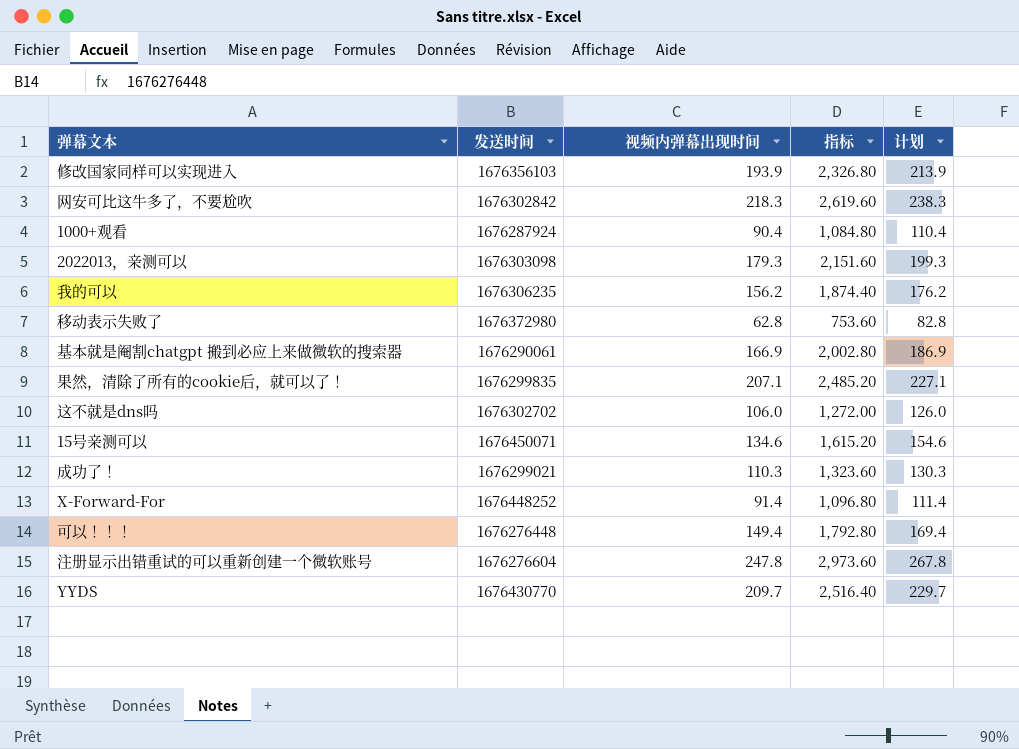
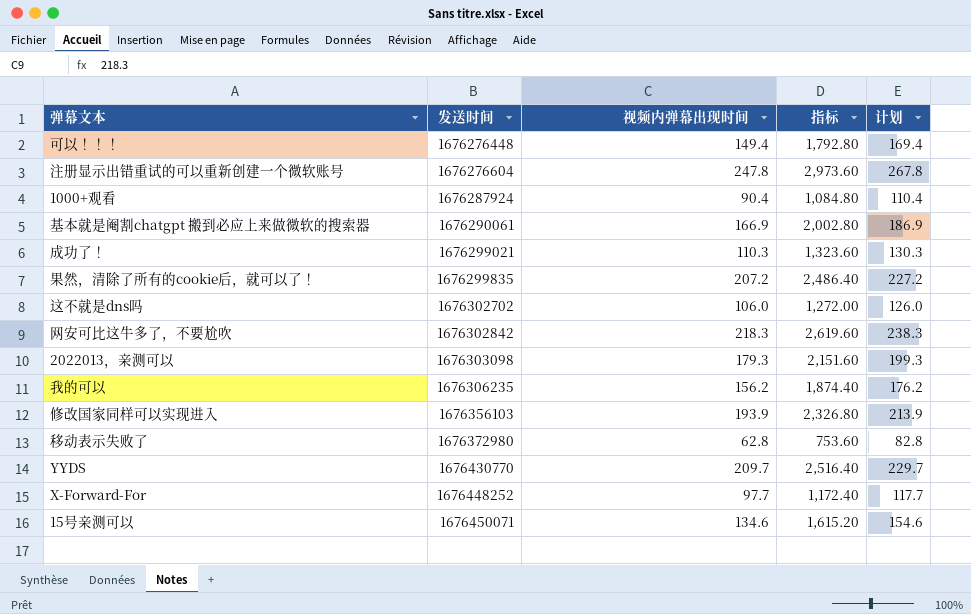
row order: none -> 发送时间 ascending
果然，清除了所有的cookie后，就可以了！ | 视频内弹幕出现时间: 207.1 -> 207.2
果然，清除了所有的cookie后，就可以了！ | 指标: 2,485.20 -> 2,486.40
果然，清除了所有的cookie后，就可以了！ | 计划: 227.1 -> 227.2
X-Forward-For | 视频内弹幕出现时间: 91.4 -> 97.7
X-Forward-For | 指标: 1,096.80 -> 1,172.40
X-Forward-For | 计划: 111.4 -> 117.7

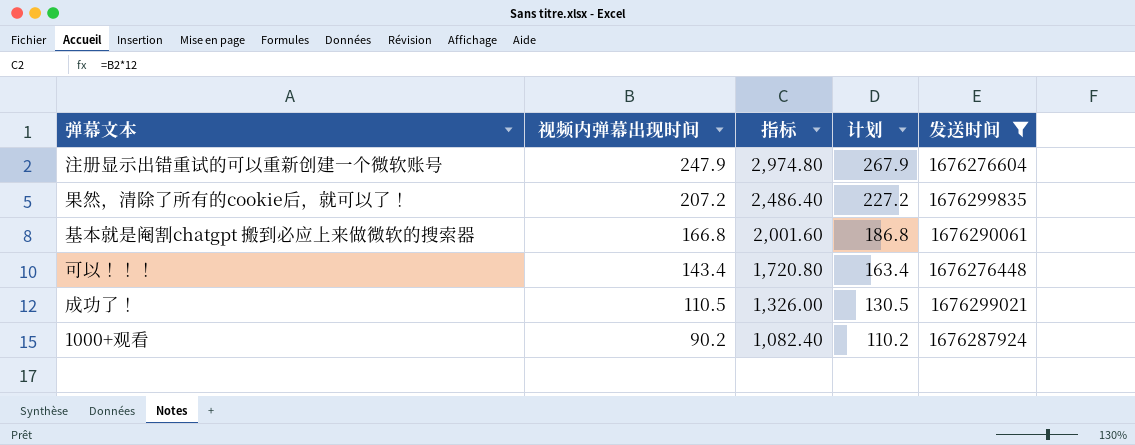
filter: none -> 发送时间 <= 1676299835
row order: 发送时间 ascending -> 视频内弹幕出现时间 descending
column 发送时间 | position: 2 -> 5
注册显示出错重试的可以重新创建一个微软账号 | 视频内弹幕出现时间: 247.8 -> 247.9
注册显示出错重试的可以重新创建一个微软账号 | 指标: 2,973.60 -> 2,974.80
注册显示出错重试的可以重新创建一个微软账号 | 计划: 267.8 -> 267.9
基本就是阉割chatgpt 搬到必应上来做微软的搜索器 | 视频内弹幕出现时间: 166.9 -> 166.8
基本就是阉割chatgpt 搬到必应上来做微软的搜索器 | 指标: 2,002.80 -> 2,001.60
基本就是阉割chatgpt 搬到必应上来做微软的搜索器 | 计划: 186.9 -> 186.8
可以！！！ | 视频内弹幕出现时间: 149.4 -> 143.4
可以！！！ | 指标: 1,792.80 -> 1,720.80
可以！！！ | 计划: 169.4 -> 163.4
成功了！ | 视频内弹幕出现时间: 110.3 -> 110.5
成功了！ | 指标: 1,323.60 -> 1,326.00
成功了！ | 计划: 130.3 -> 130.5
1000+观看 | 视频内弹幕出现时间: 90.4 -> 90.2
1000+观看 | 指标: 1,084.80 -> 1,082.40
1000+观看 | 计划: 110.4 -> 110.2

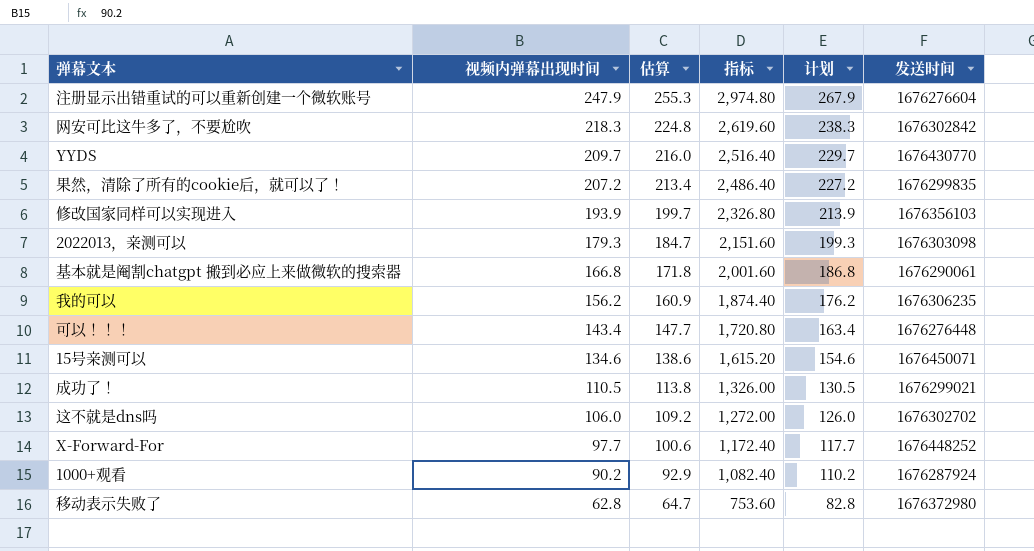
filter: 发送时间 <= 1676299835 -> none
column 估算 | formula: none -> [视频内弹幕出现时间] * 1.03

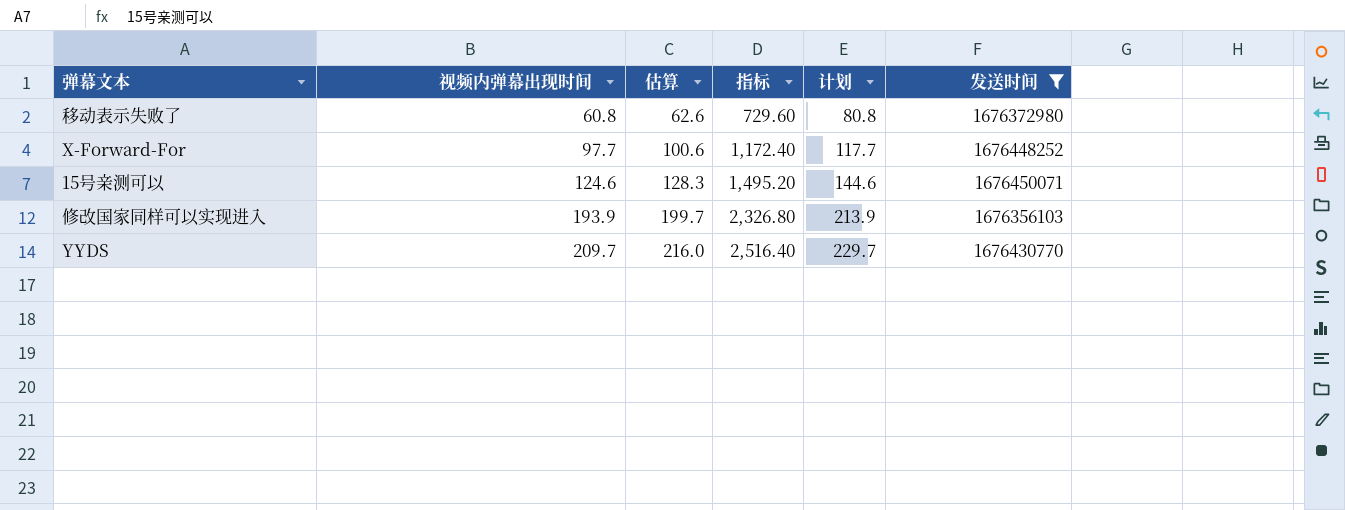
filter: none -> 发送时间 >= 1676356103
row order: 视频内弹幕出现时间 descending -> 视频内弹幕出现时间 ascending
移动表示失败了 | 视频内弹幕出现时间: 62.8 -> 60.8
移动表示失败了 | 估算: 64.7 -> 62.6
移动表示失败了 | 指标: 753.60 -> 729.60
移动表示失败了 | 计划: 82.8 -> 80.8
15号亲测可以 | 视频内弹幕出现时间: 134.6 -> 124.6
15号亲测可以 | 估算: 138.6 -> 128.3
15号亲测可以 | 指标: 1,615.20 -> 1,495.20
15号亲测可以 | 计划: 154.6 -> 144.6

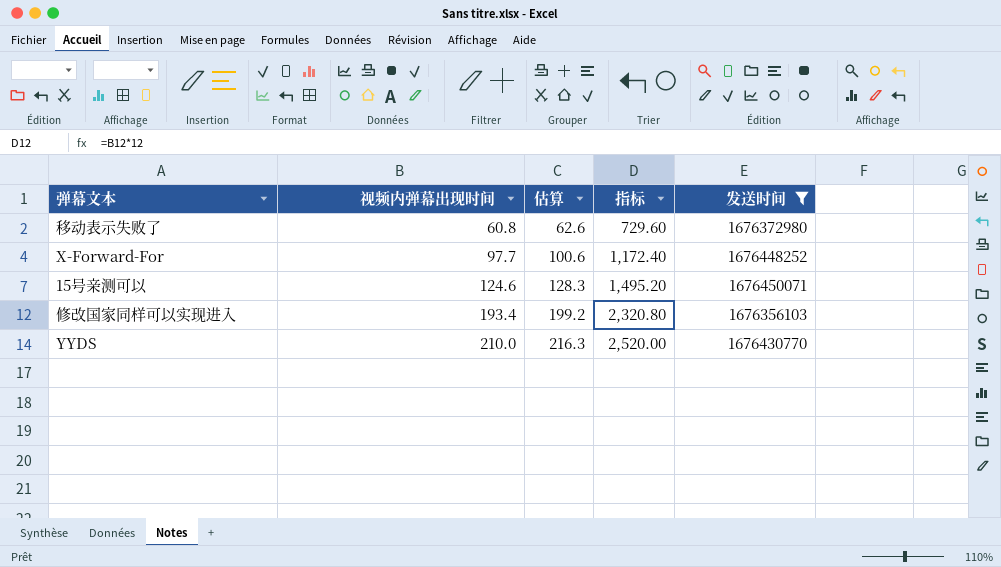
column 计划 | formula: [视频内弹幕出现时间] + 20 -> none
修改国家同样可以实现进入 | 视频内弹幕出现时间: 193.9 -> 193.4
修改国家同样可以实现进入 | 估算: 199.7 -> 199.2
修改国家同样可以实现进入 | 指标: 2,326.80 -> 2,320.80
YYDS | 视频内弹幕出现时间: 209.7 -> 210.0
YYDS | 估算: 216.0 -> 216.3
YYDS | 指标: 2,516.40 -> 2,520.00

